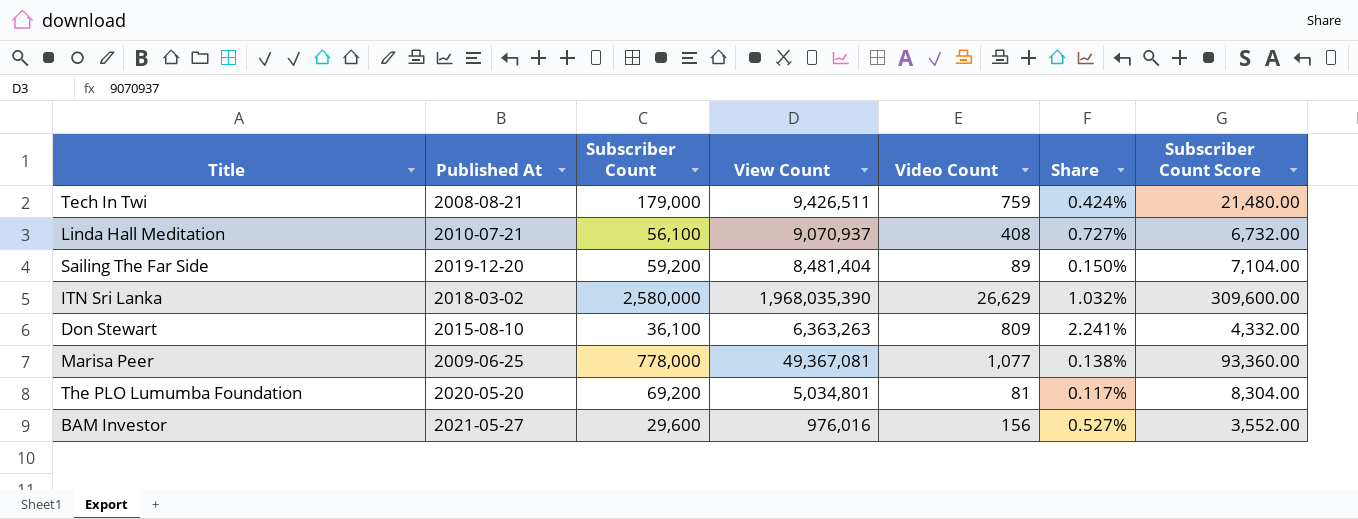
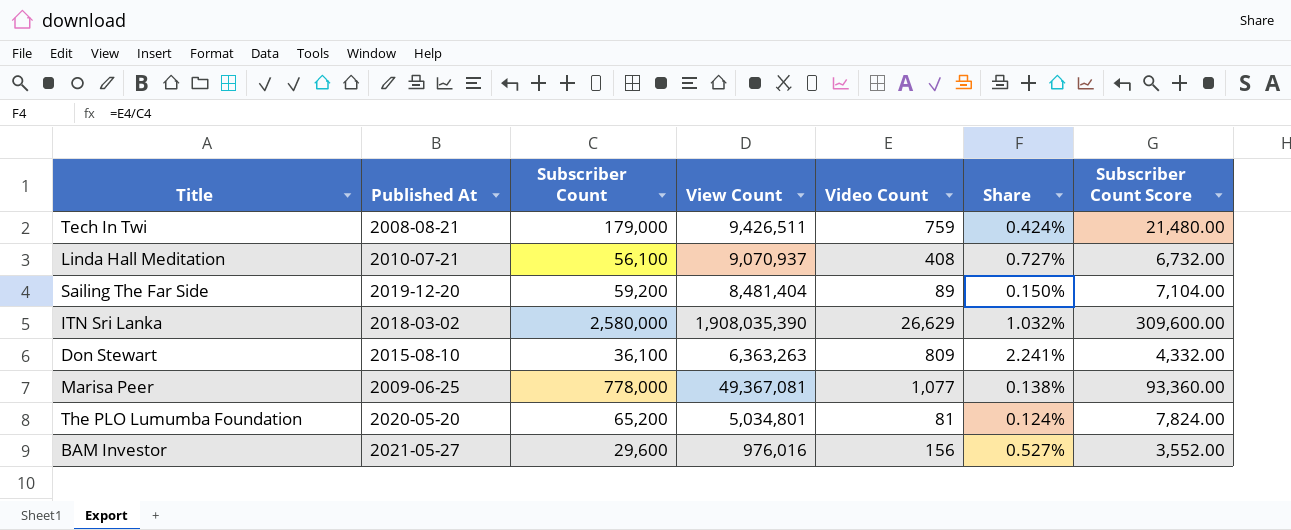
ITN Sri Lanka | View Count: 1,968,035,390 -> 1,908,035,390
The PLO Lumumba Foundation | Subscriber Count: 69,200 -> 65,200
The PLO Lumumba Foundation | Share: 0.117% -> 0.124%
The PLO Lumumba Foundation | Subscriber Count Score: 8,304.00 -> 7,824.00

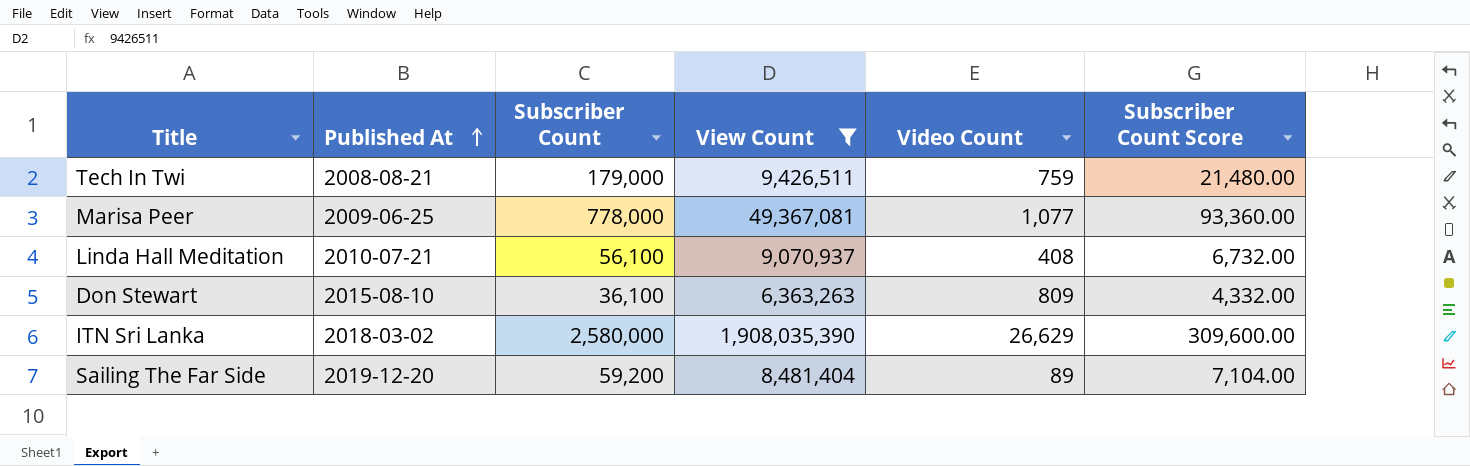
filter: none -> View Count >= 6,363,263
row order: none -> Published At ascending
column Share | formula: [Video Count] / [Subscriber Count] -> none

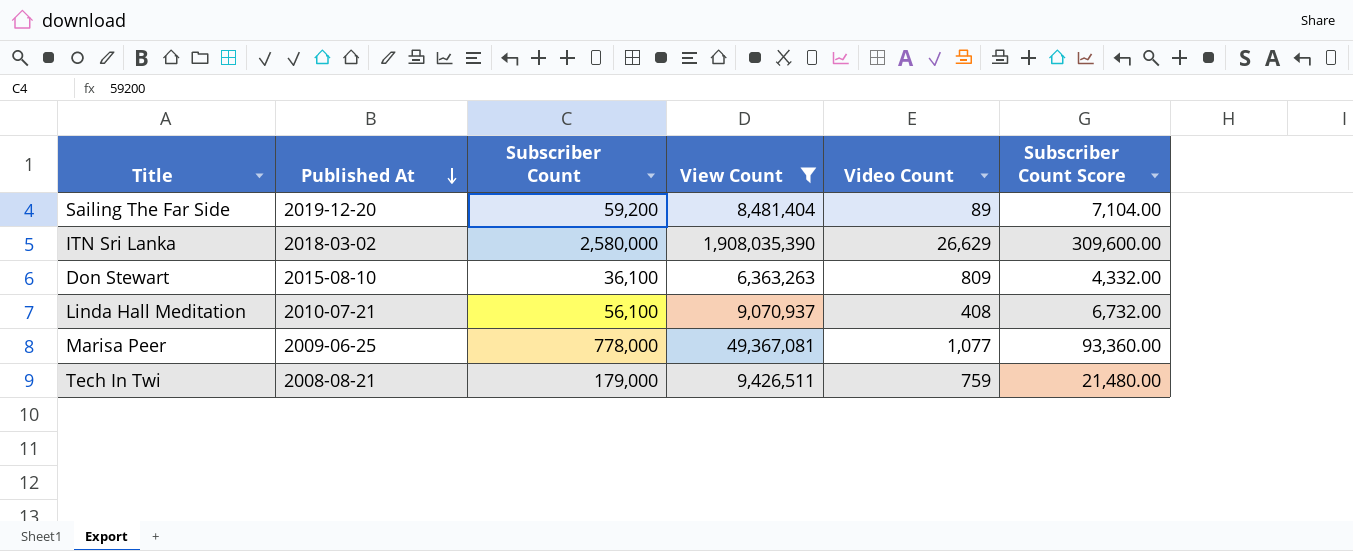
row order: Published At ascending -> Published At descending

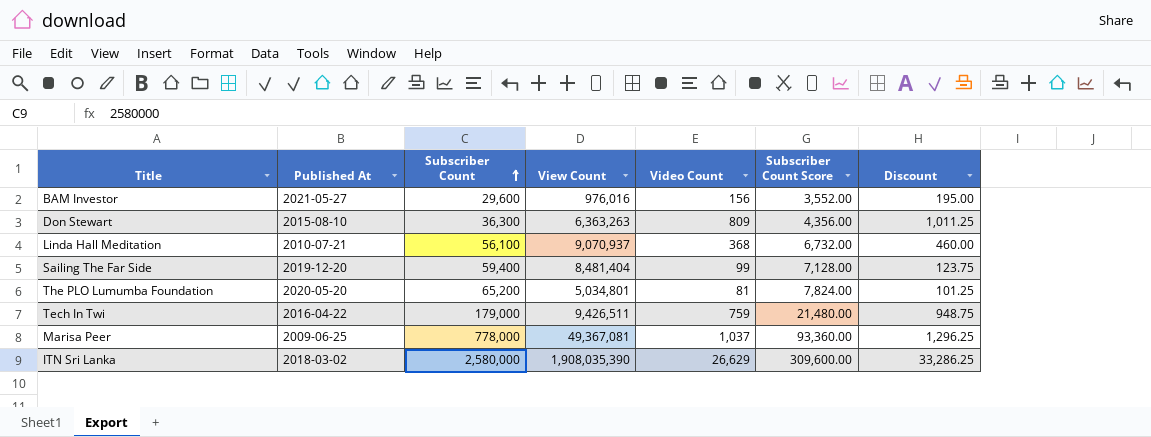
filter: View Count >= 6,363,263 -> none
row order: Published At descending -> Subscriber Count ascending
column Discount | formula: none -> [Video Count] * 1.25
Don Stewart | Subscriber Count: 36,100 -> 36,300
Don Stewart | Subscriber Count Score: 4,332.00 -> 4,356.00
Linda Hall Meditation | Video Count: 408 -> 368
Sailing The Far Side | Subscriber Count: 59,200 -> 59,400
Sailing The Far Side | Video Count: 89 -> 99
Sailing The Far Side | Subscriber Count Score: 7,104.00 -> 7,128.00
Tech In Twi | Published At: 2008-08-21 -> 2016-04-22
Marisa Peer | Video Count: 1,077 -> 1,037

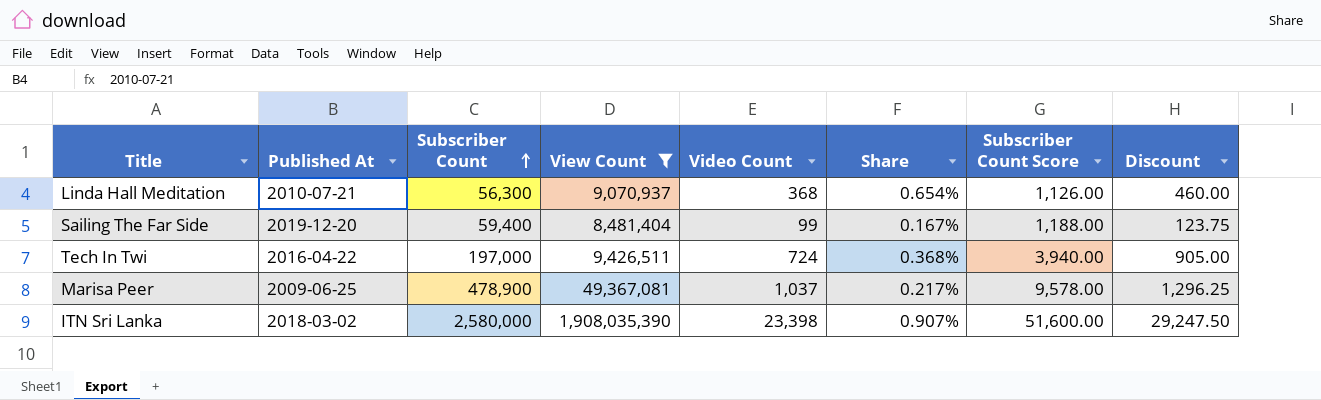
filter: none -> View Count >= 8,481,404
column Share | formula: none -> [Video Count] / [Subscriber Count]
column Subscriber Count Score | formula: [Subscriber Count] * 0.12 -> [Subscriber Count] * 0.02
Linda Hall Meditation | Subscriber Count: 56,100 -> 56,300
Tech In Twi | Subscriber Count: 179,000 -> 197,000
Tech In Twi | Video Count: 759 -> 724
Tech In Twi | Discount: 948.75 -> 905.00
Marisa Peer | Subscriber Count: 778,000 -> 478,900
ITN Sri Lanka | Video Count: 26,629 -> 23,398
ITN Sri Lanka | Discount: 33,286.25 -> 29,247.50

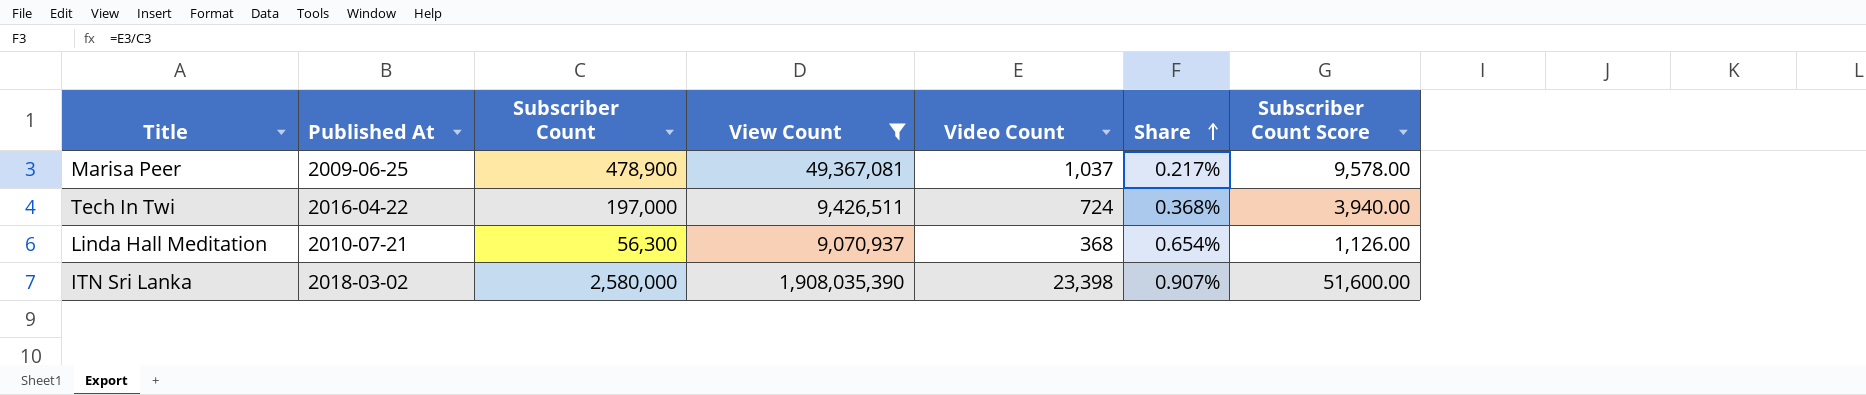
row order: Subscriber Count ascending -> Share ascending
column Discount | formula: [Video Count] * 1.25 -> none
row Sailing The Far Side: 2019-12-20 | 59,400 | 8,481,404 | 99 | 0.167% | 1,188.00 | 123.75 -> none

